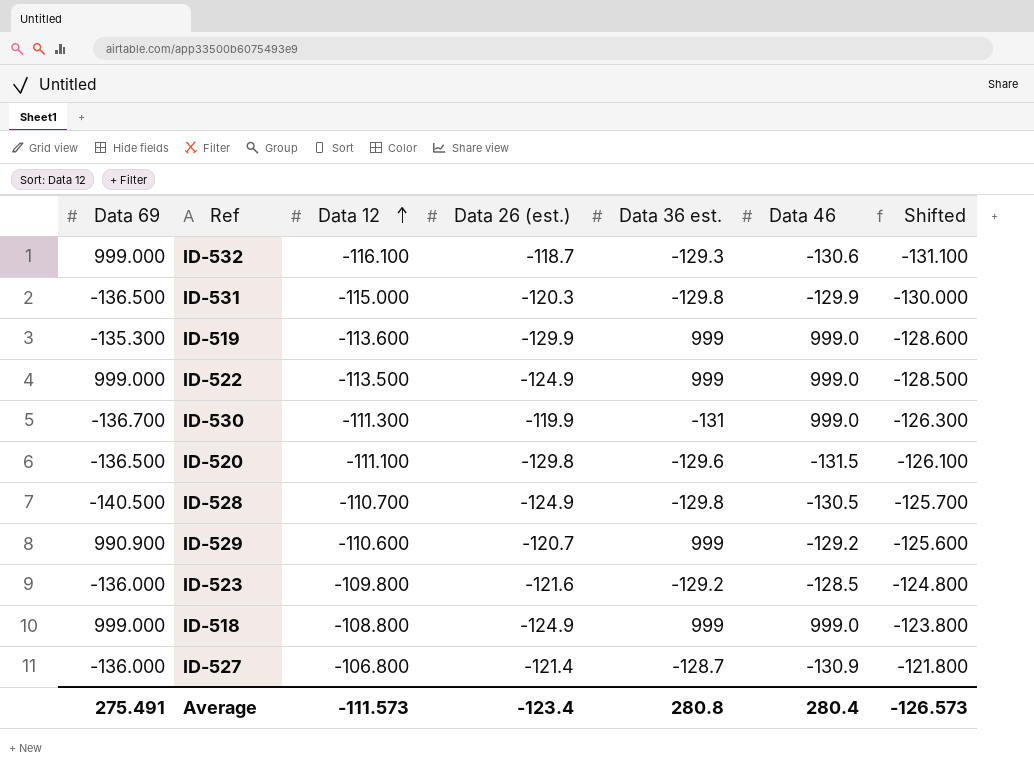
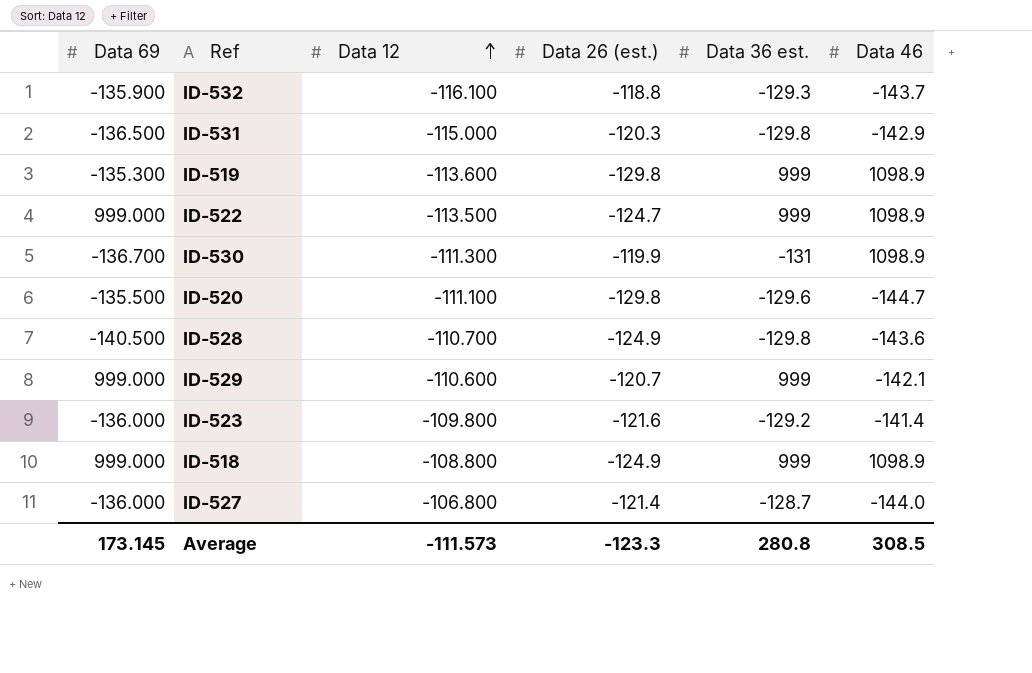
column Shifted | formula: [Data 12] - 15 -> none
ID-532 | Data 69: 999.000 -> -135.900
ID-532 | Data 26 (est.): -118.7 -> -118.8
ID-532 | Data 46: -130.6 -> -143.7
ID-531 | Data 46: -129.9 -> -142.9
ID-519 | Data 26 (est.): -129.9 -> -129.8
ID-519 | Data 46: 999.0 -> 1098.9
ID-522 | Data 26 (est.): -124.9 -> -124.7
ID-522 | Data 46: 999.0 -> 1098.9
ID-530 | Data 46: 999.0 -> 1098.9
ID-520 | Data 69: -136.500 -> -135.500
ID-520 | Data 46: -131.5 -> -144.7
ID-528 | Data 46: -130.5 -> -143.6
ID-529 | Data 69: 990.900 -> 999.000
ID-529 | Data 46: -129.2 -> -142.1
ID-523 | Data 46: -128.5 -> -141.4
ID-518 | Data 46: 999.0 -> 1098.9
ID-527 | Data 46: -130.9 -> -144.0
Average | Data 69: 275.491 -> 173.145
Average | Data 26 (est.): -123.4 -> -123.3
Average | Data 46: 280.4 -> 308.5

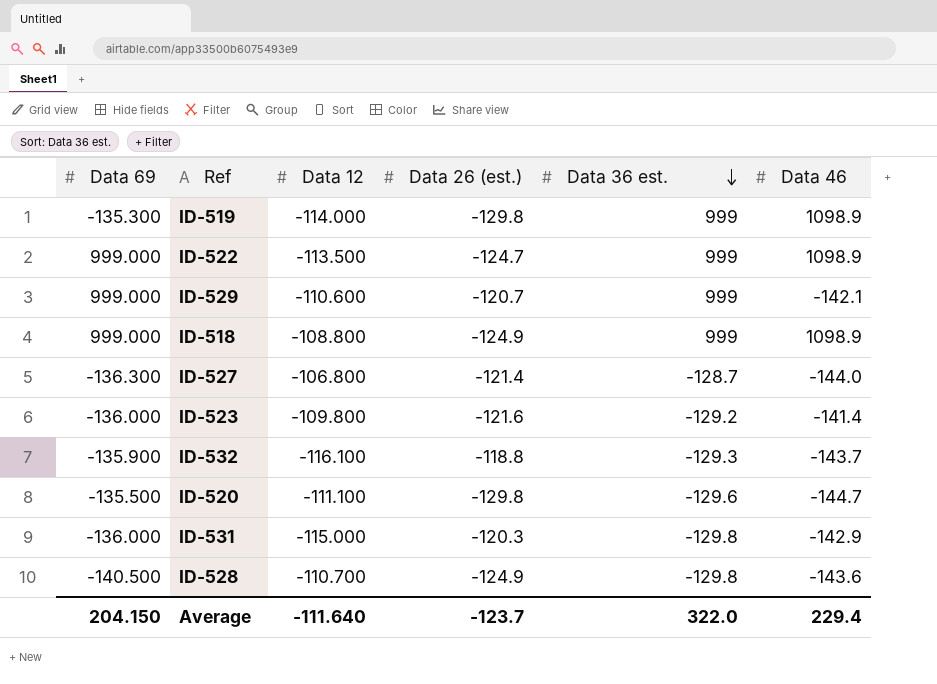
row order: Data 12 ascending -> Data 36 est. descending
row ID-530: -136.700 | -111.300 | -119.9 | -131 | 1098.9 -> none
ID-519 | Data 12: -113.600 -> -114.000
ID-527 | Data 69: -136.000 -> -136.300
ID-531 | Data 69: -136.500 -> -136.000
Average | Data 69: 173.145 -> 204.150
Average | Data 12: -111.573 -> -111.640
Average | Data 26 (est.): -123.3 -> -123.7
Average | Data 36 est.: 280.8 -> 322.0
Average | Data 46: 308.5 -> 229.4

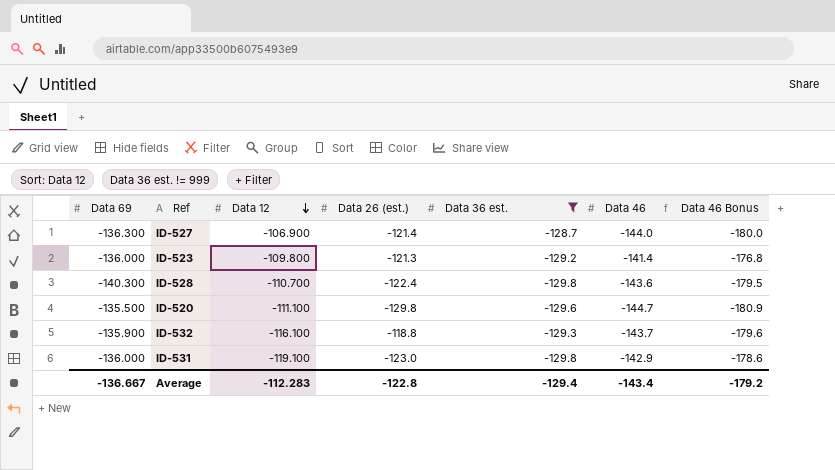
filter: none -> Data 36 est. != 999
row order: Data 36 est. descending -> Data 12 descending
column Data 46 Bonus | formula: none -> [Data 46] * 1.25
ID-527 | Data 12: -106.800 -> -106.900
ID-523 | Data 26 (est.): -121.6 -> -121.3
ID-528 | Data 69: -140.500 -> -140.300
ID-528 | Data 26 (est.): -124.9 -> -122.4
ID-531 | Data 12: -115.000 -> -119.100
ID-531 | Data 26 (est.): -120.3 -> -123.0
Average | Data 69: 204.150 -> -136.667
Average | Data 12: -111.640 -> -112.283
Average | Data 26 (est.): -123.7 -> -122.8
Average | Data 36 est.: 322.0 -> -129.4
Average | Data 46: 229.4 -> -143.4

